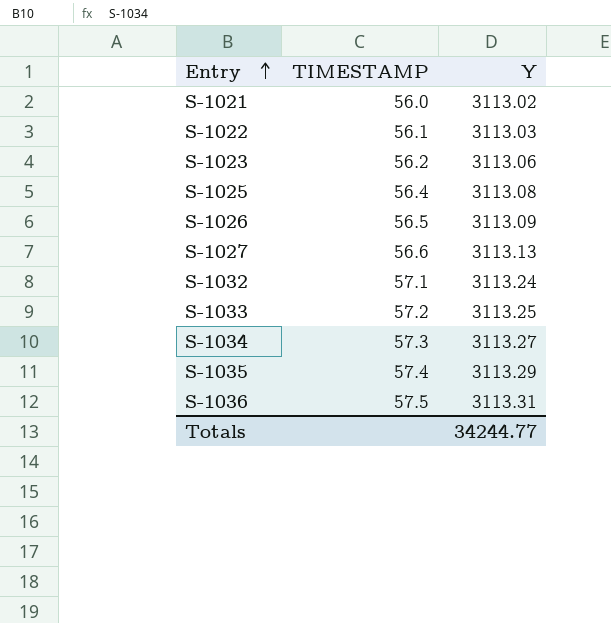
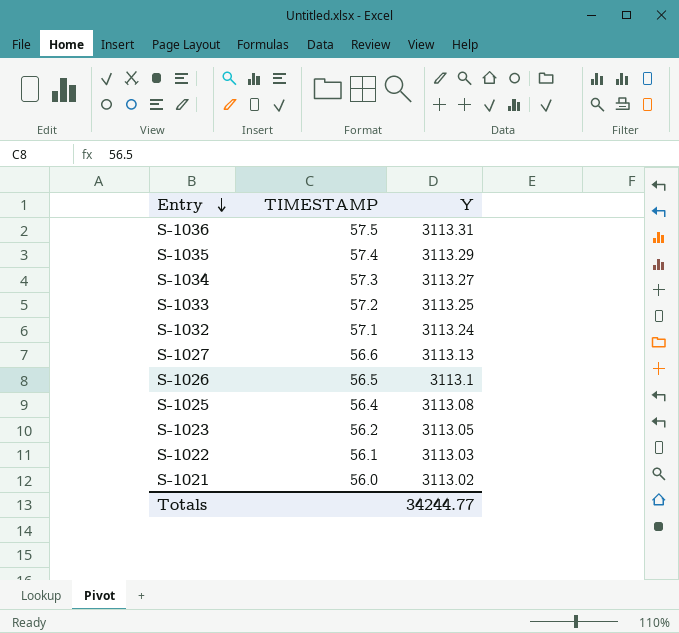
row order: Entry ascending -> Entry descending
S-1026 | Y: 3113.09 -> 3113.1
S-1023 | Y: 3113.06 -> 3113.05

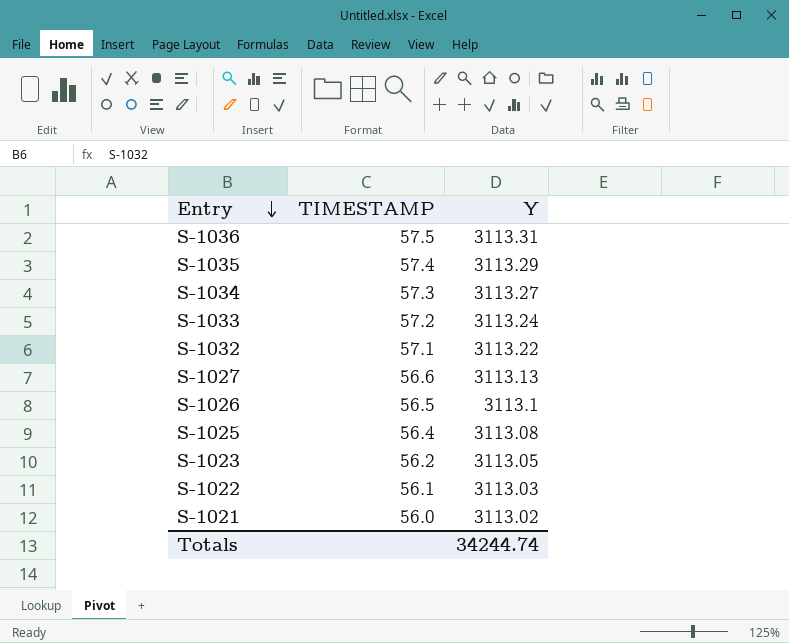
S-1033 | Y: 3113.25 -> 3113.24
S-1032 | Y: 3113.24 -> 3113.22
Totals | Y: 34244.77 -> 34244.74

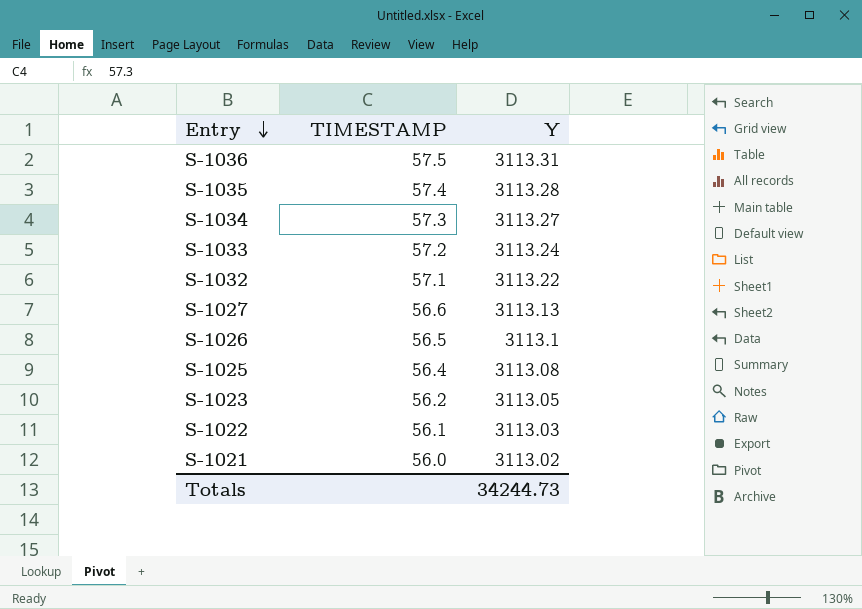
S-1035 | Y: 3113.29 -> 3113.28
Totals | Y: 34244.74 -> 34244.73

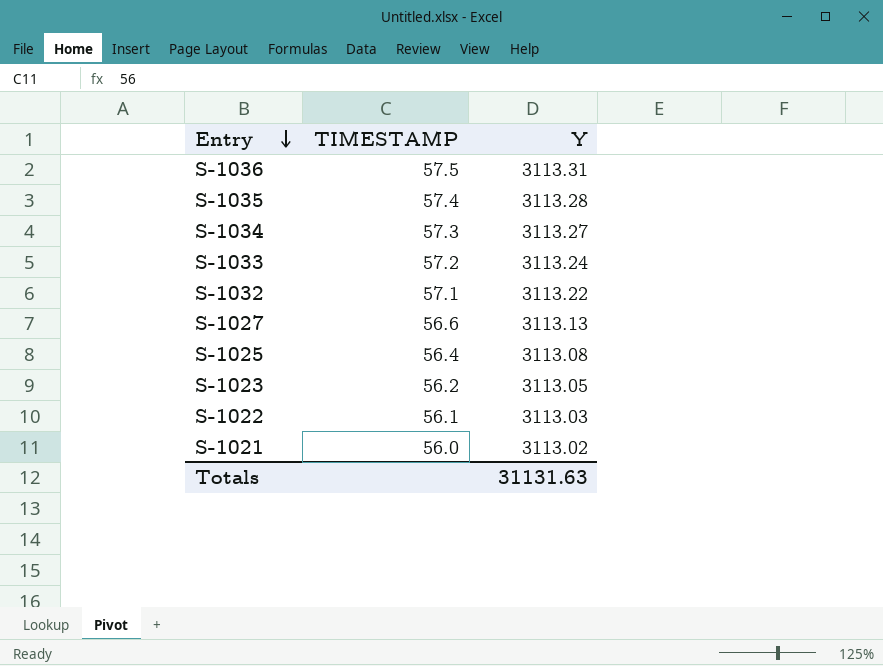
row S-1026: 56.5 | 3113.1 -> none
Totals | Y: 34244.73 -> 31131.63

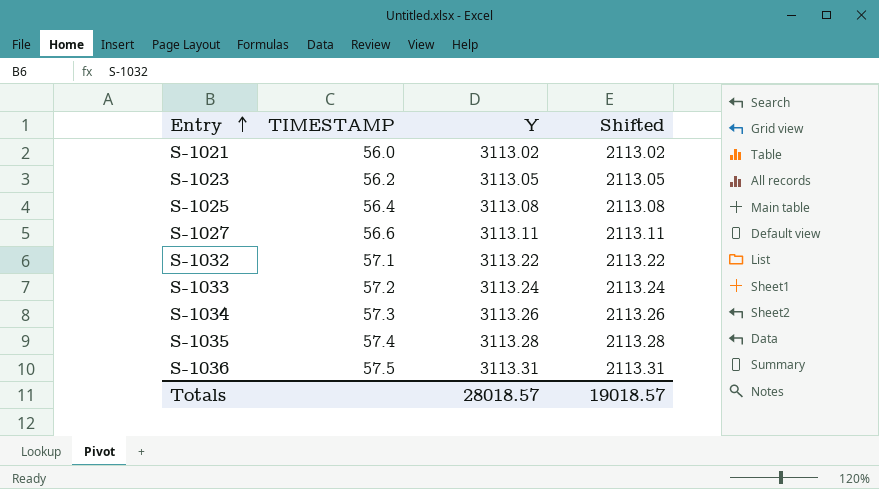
row order: Entry descending -> Entry ascending
column Shifted | formula: none -> [Y] - 1000
row S-1022: 56.1 | 3113.03 -> none
S-1027 | Y: 3113.13 -> 3113.11
S-1034 | Y: 3113.27 -> 3113.26
Totals | Y: 31131.63 -> 28018.57

